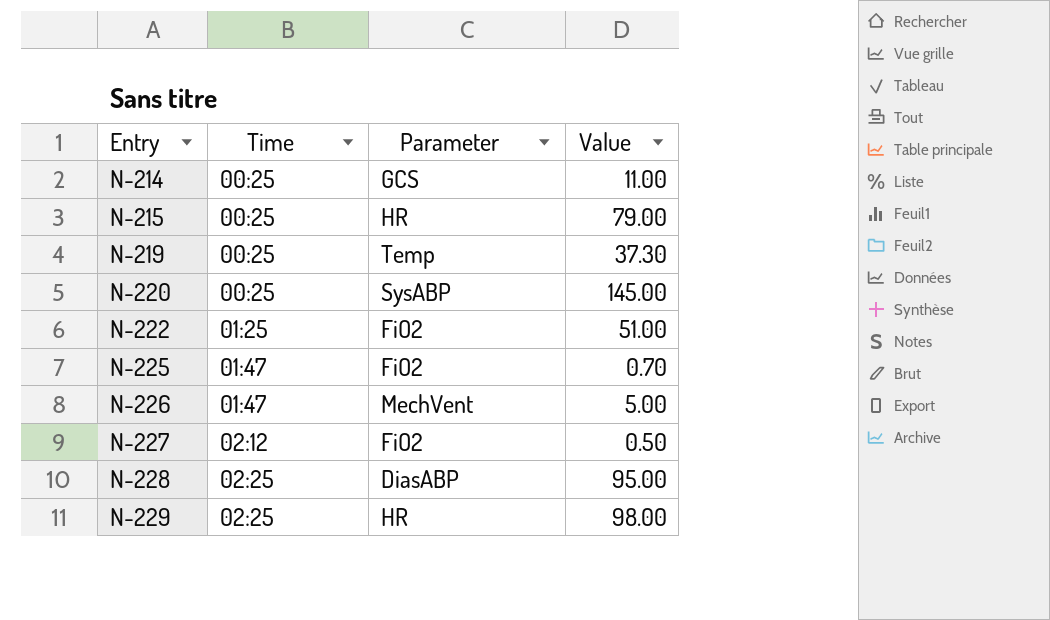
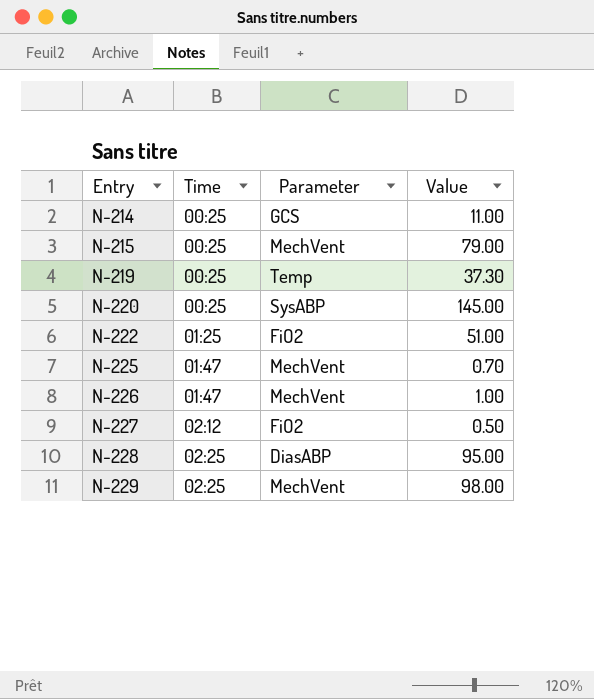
N-215 | Parameter: HR -> MechVent
N-225 | Parameter: FiO2 -> MechVent
N-226 | Value: 5.00 -> 1.00
N-229 | Parameter: HR -> MechVent

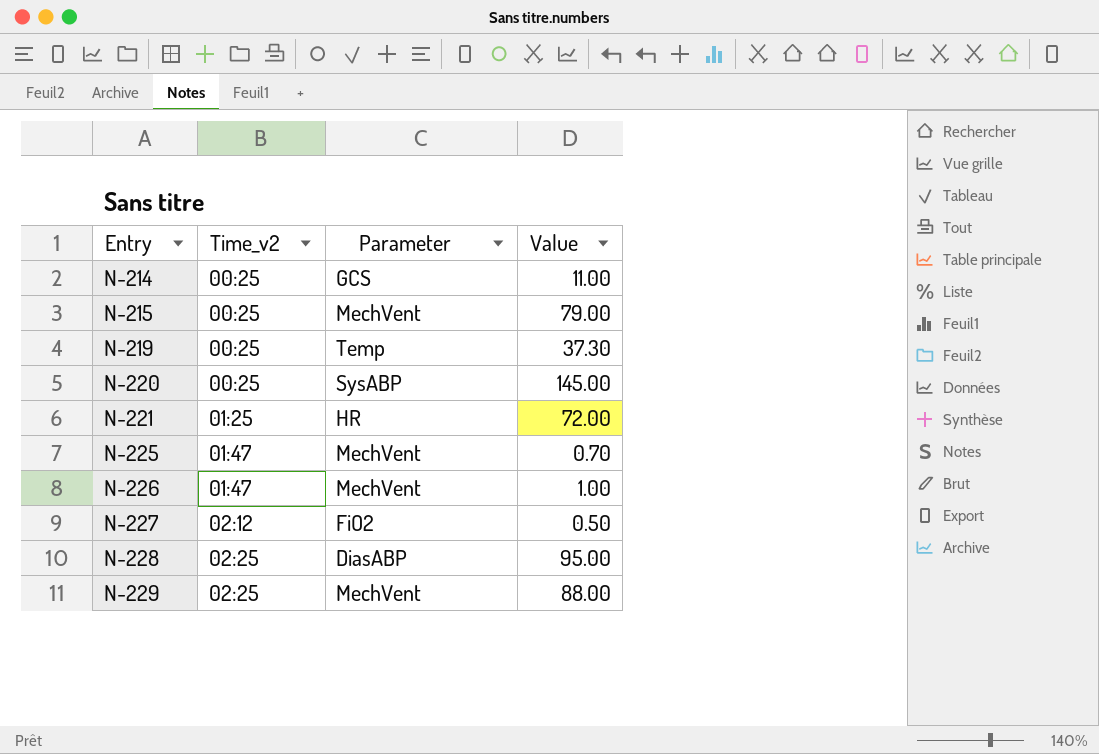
column name: Time -> Time_v2
row N-222: 01:25 | FiO2 | 51.00 -> none
row N-221: none -> 01:25 | HR | 72.00
N-229 | Value: 98.00 -> 88.00

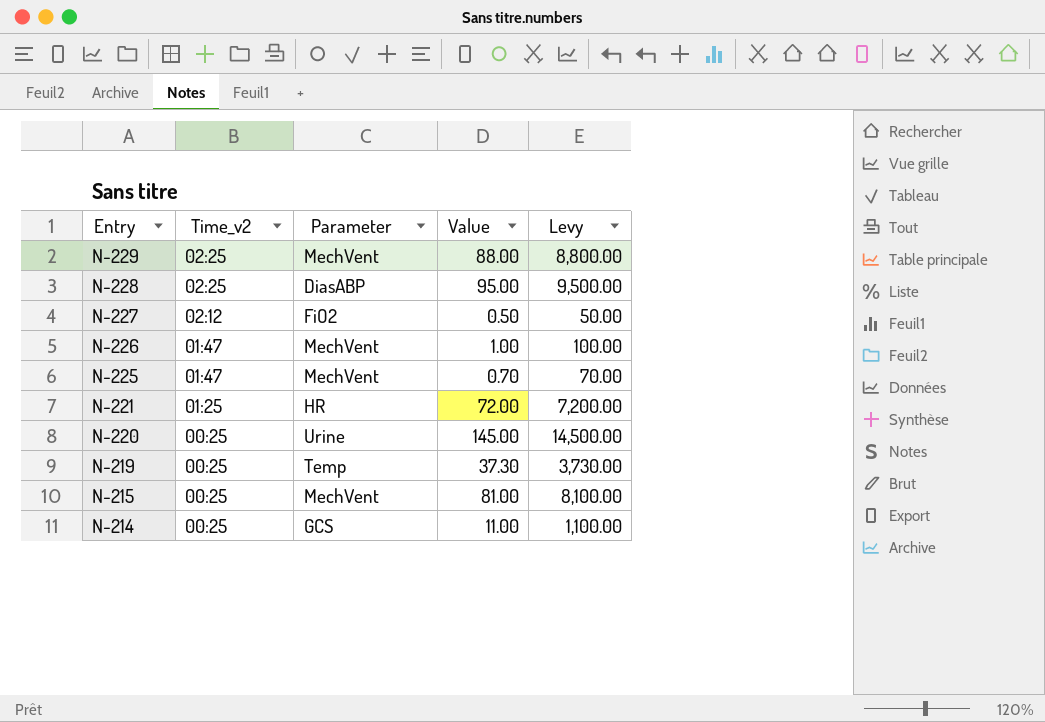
row order: Entry ascending -> Entry descending
column Levy | formula: none -> [Value] * 100
N-220 | Parameter: SysABP -> Urine
N-215 | Value: 79.00 -> 81.00

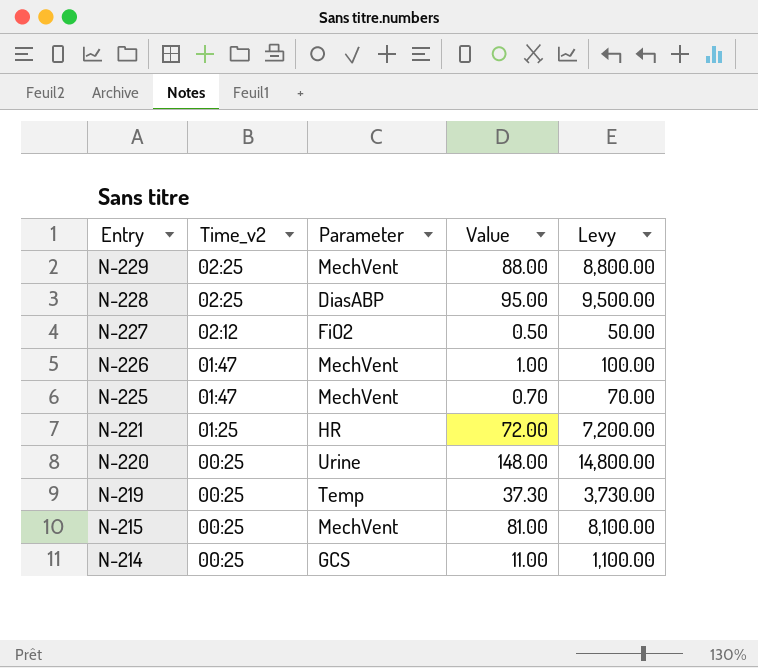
N-220 | Value: 145.00 -> 148.00
N-220 | Levy: 14,500.00 -> 14,800.00

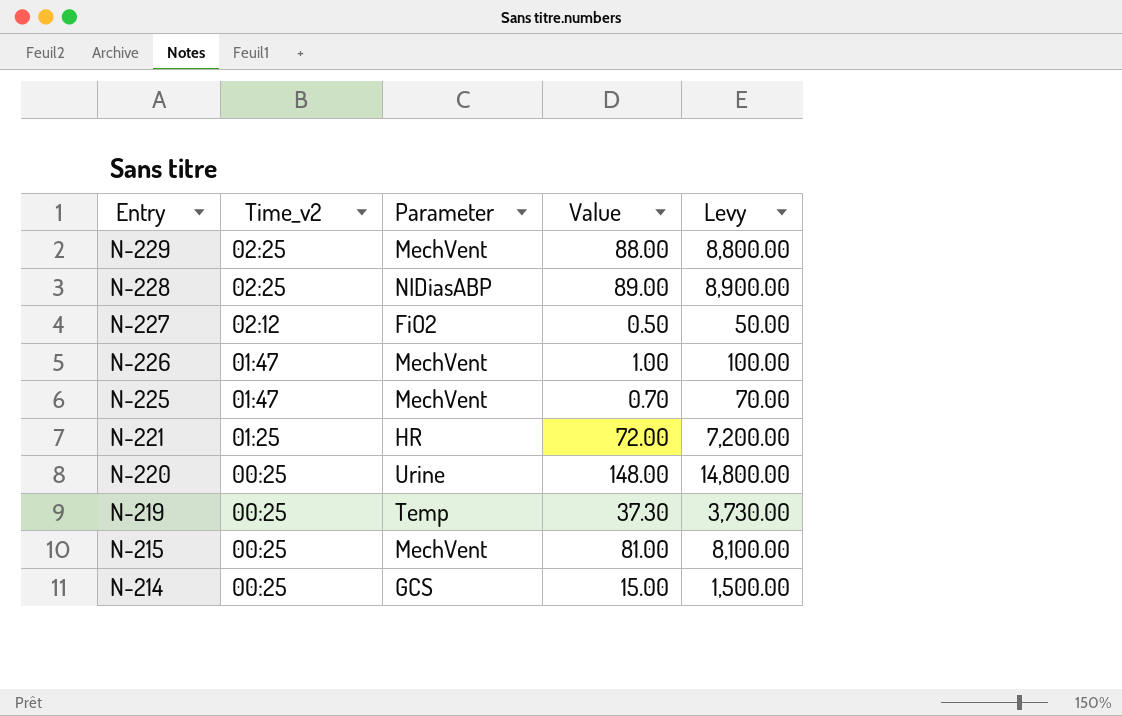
N-228 | Parameter: DiasABP -> NIDiasABP
N-228 | Value: 95.00 -> 89.00
N-228 | Levy: 9,500.00 -> 8,900.00
N-214 | Value: 11.00 -> 15.00
N-214 | Levy: 1,100.00 -> 1,500.00

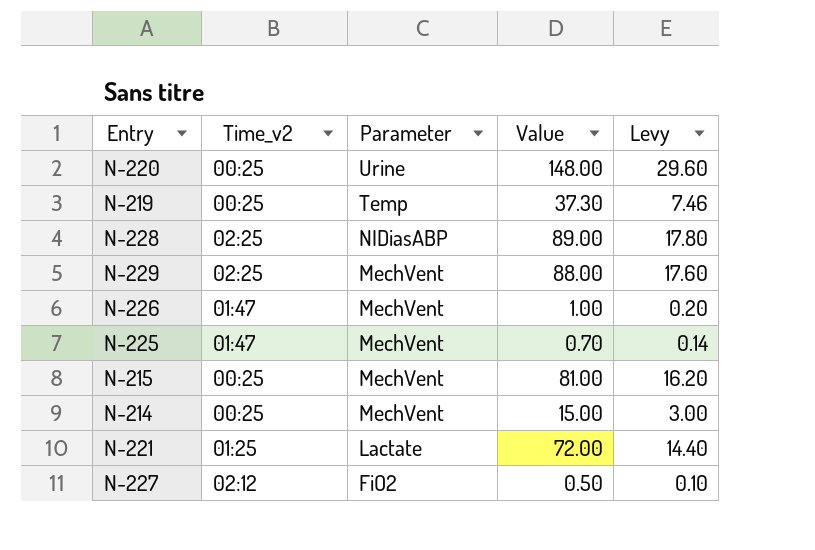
row order: Entry descending -> Parameter descending
column Levy | formula: [Value] * 100 -> [Value] * 0.2
N-214 | Parameter: GCS -> MechVent
N-221 | Parameter: HR -> Lactate

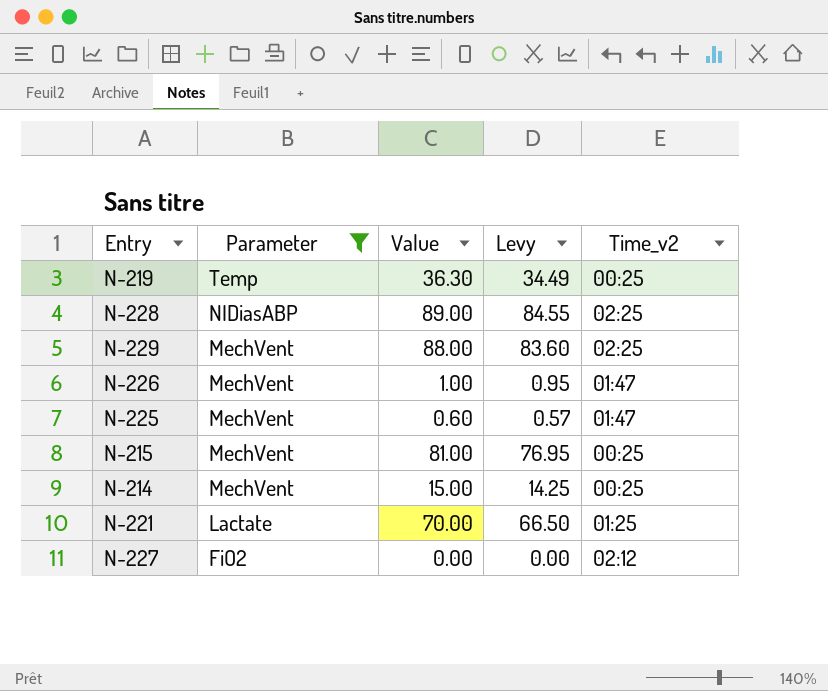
filter: none -> Parameter != Urine
column Levy | formula: [Value] * 0.2 -> [Value] * 0.95
column Time_v2 | position: 2 -> 5
N-219 | Value: 37.30 -> 36.30
N-225 | Value: 0.70 -> 0.60
N-221 | Value: 72.00 -> 70.00
N-227 | Value: 0.50 -> 0.00

